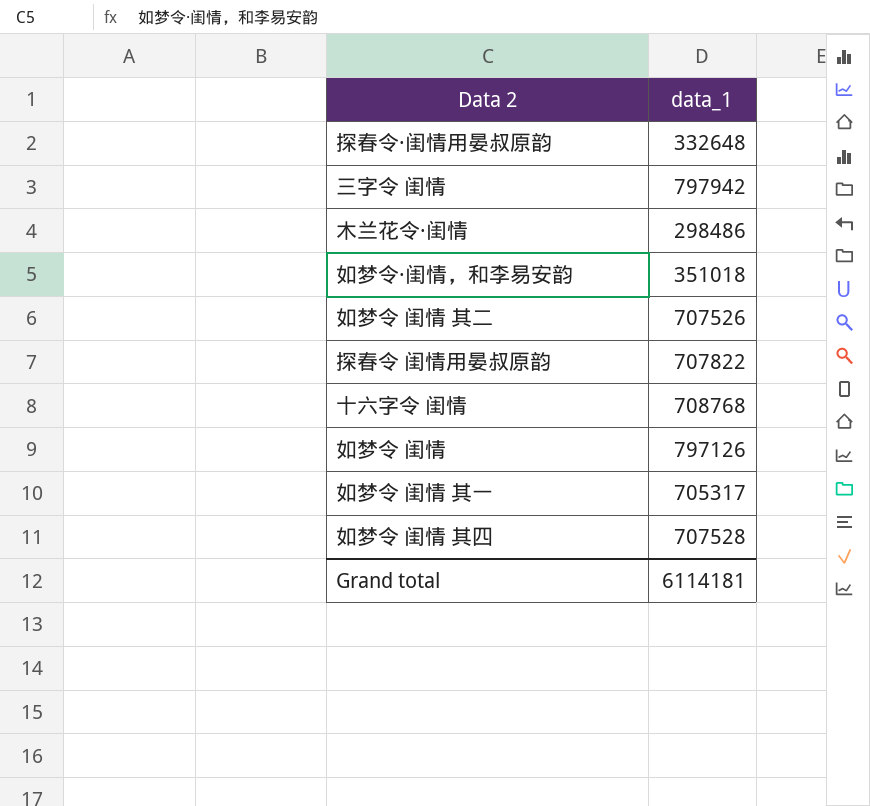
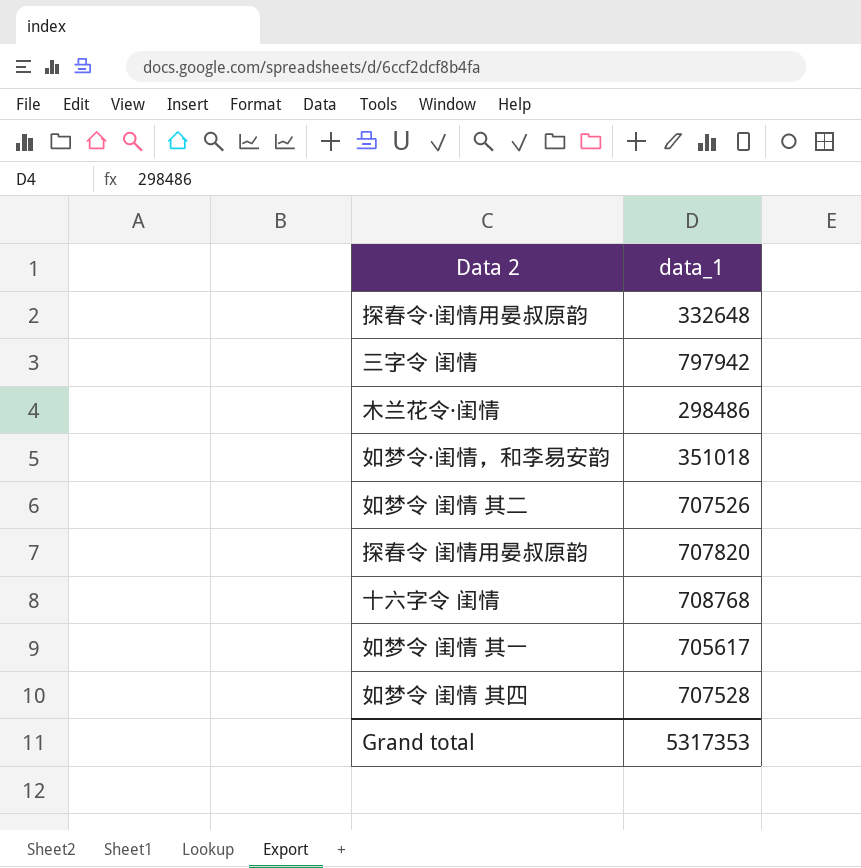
row 如梦令 闺情: 797126 -> none
探春令 闺情用晏叔原韵 | data_1: 707822 -> 707820
如梦令 闺情 其一 | data_1: 705317 -> 705617
Grand total | data_1: 6114181 -> 5317353

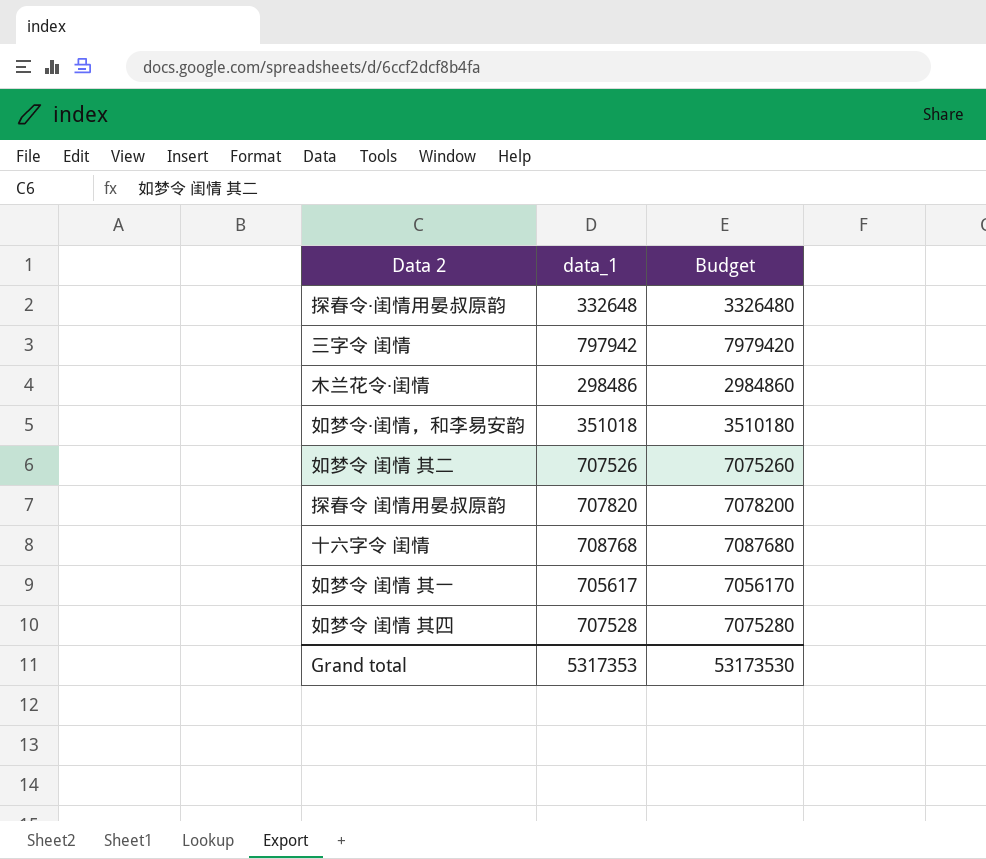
column Budget | formula: none -> [data_1] * 10

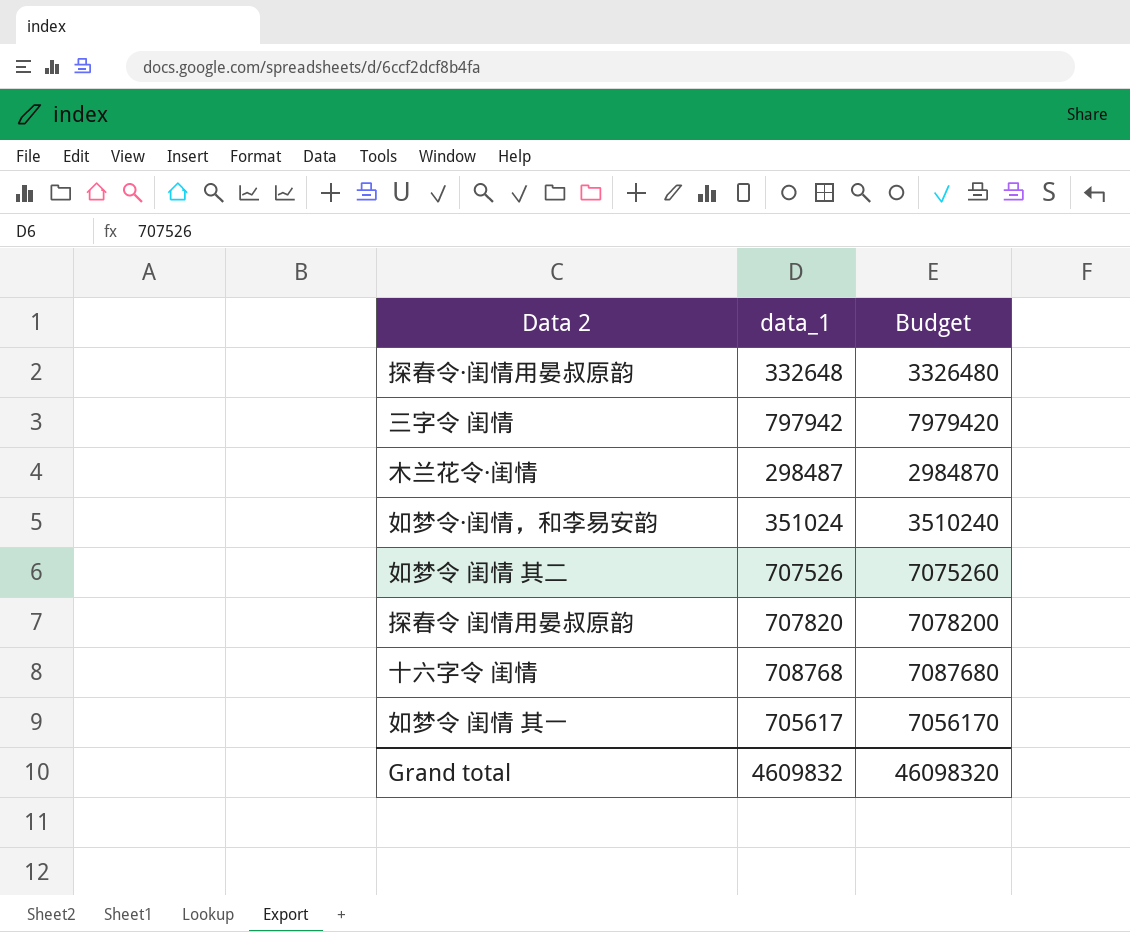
row 如梦令 闺情 其四: 707528 | 7075280 -> none
木兰花令·闺情 | data_1: 298486 -> 298487
木兰花令·闺情 | Budget: 2984860 -> 2984870
如梦令·闺情，和李易安韵 | data_1: 351018 -> 351024
如梦令·闺情，和李易安韵 | Budget: 3510180 -> 3510240
Grand total | data_1: 5317353 -> 4609832
Grand total | Budget: 53173530 -> 46098320

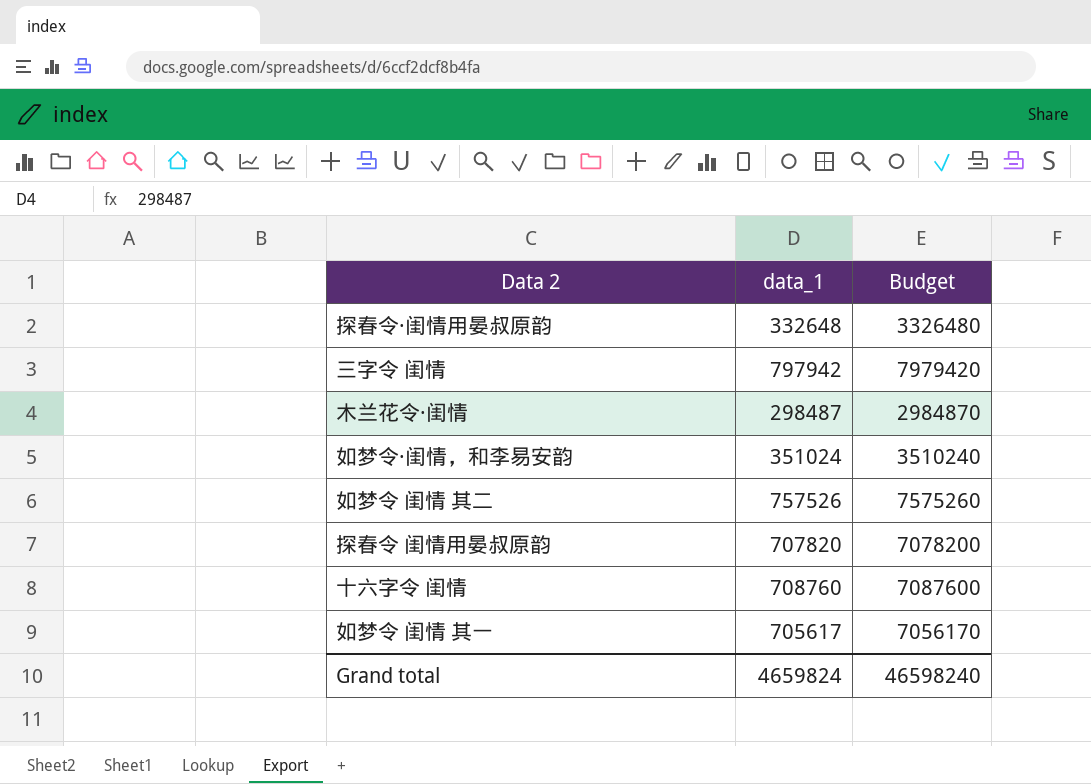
如梦令 闺情 其二 | data_1: 707526 -> 757526
如梦令 闺情 其二 | Budget: 7075260 -> 7575260
十六字令 闺情 | data_1: 708768 -> 708760
十六字令 闺情 | Budget: 7087680 -> 7087600
Grand total | data_1: 4609832 -> 4659824
Grand total | Budget: 46098320 -> 46598240

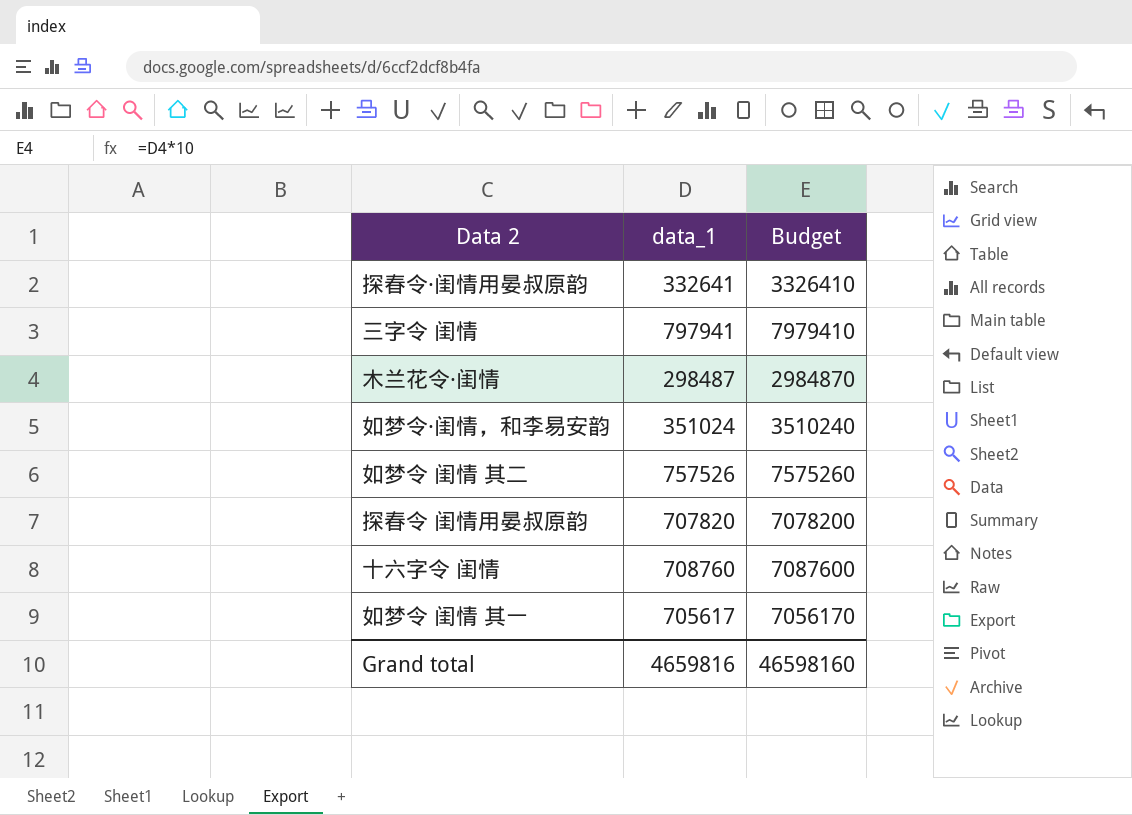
探春令·闺情用晏叔原韵 | data_1: 332648 -> 332641
探春令·闺情用晏叔原韵 | Budget: 3326480 -> 3326410
三字令 闺情 | data_1: 797942 -> 797941
三字令 闺情 | Budget: 7979420 -> 7979410
Grand total | data_1: 4659824 -> 4659816
Grand total | Budget: 46598240 -> 46598160

